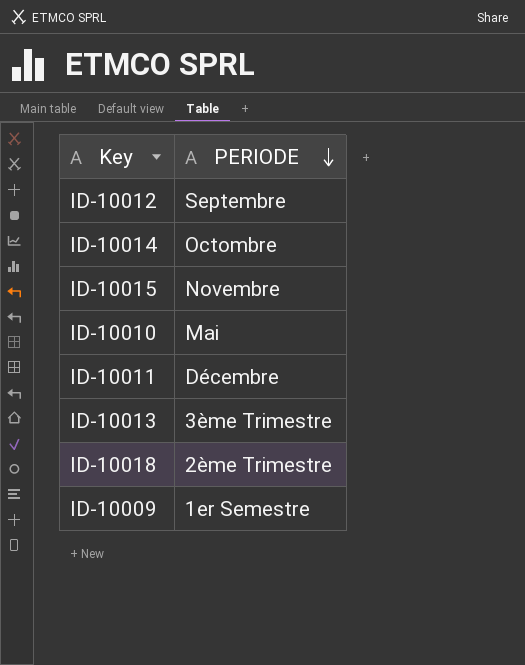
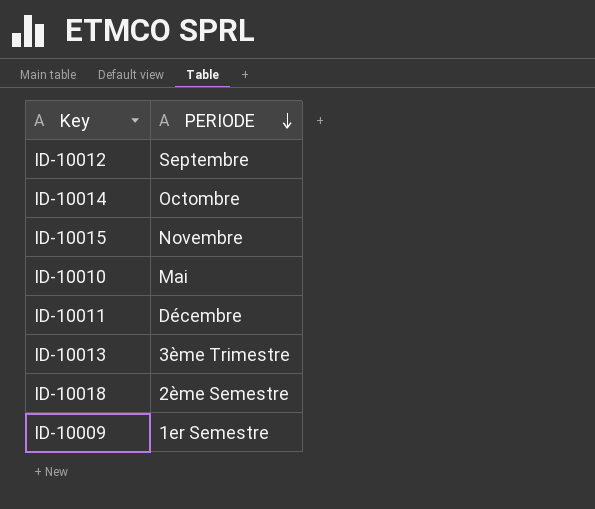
ID-10018 | PERIODE: 2ème Trimestre -> 2ème Semestre

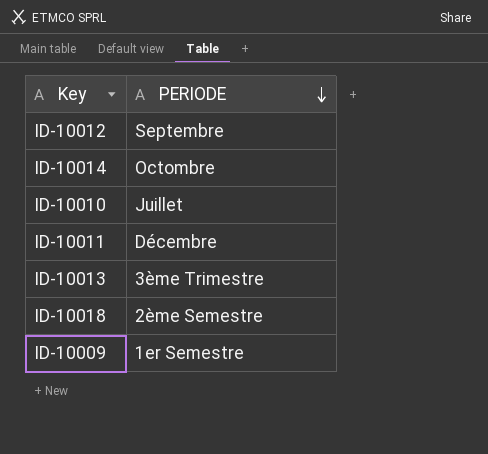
row ID-10015: Novembre -> none
ID-10010 | PERIODE: Mai -> Juillet

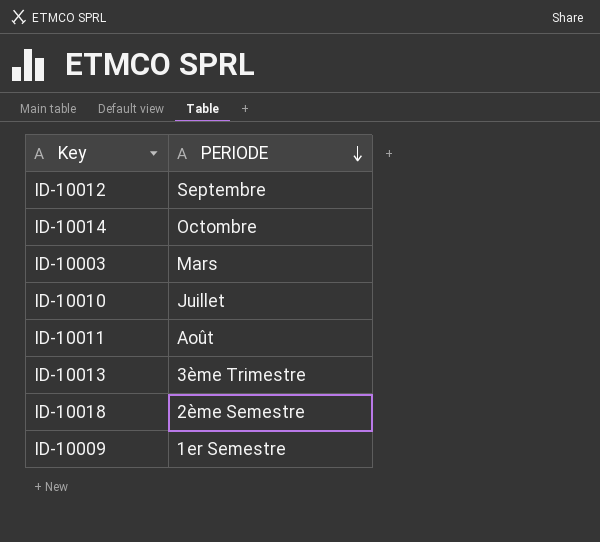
row ID-10003: none -> Mars
ID-10011 | PERIODE: Décembre -> Août

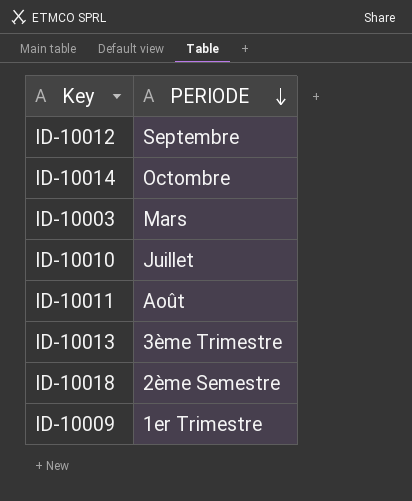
ID-10009 | PERIODE: 1er Semestre -> 1er Trimestre

